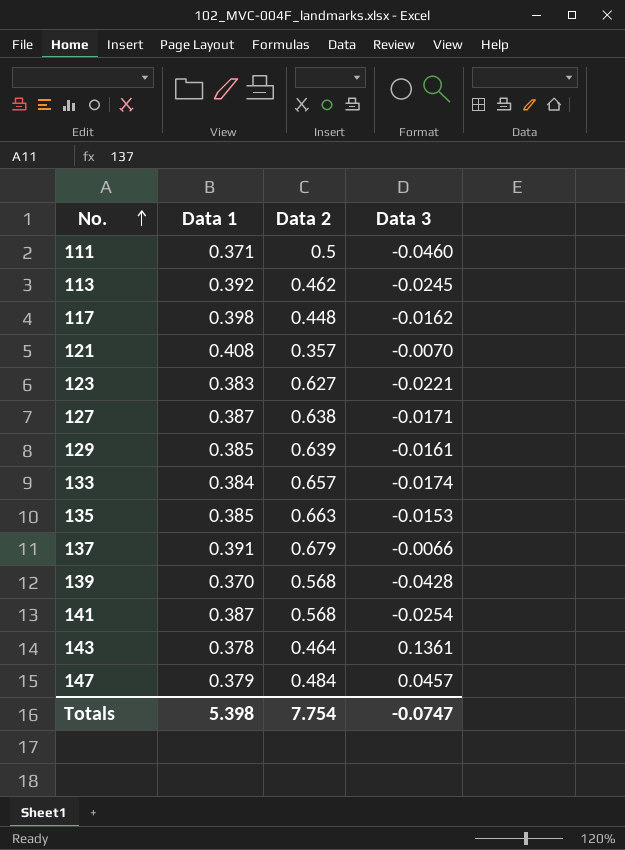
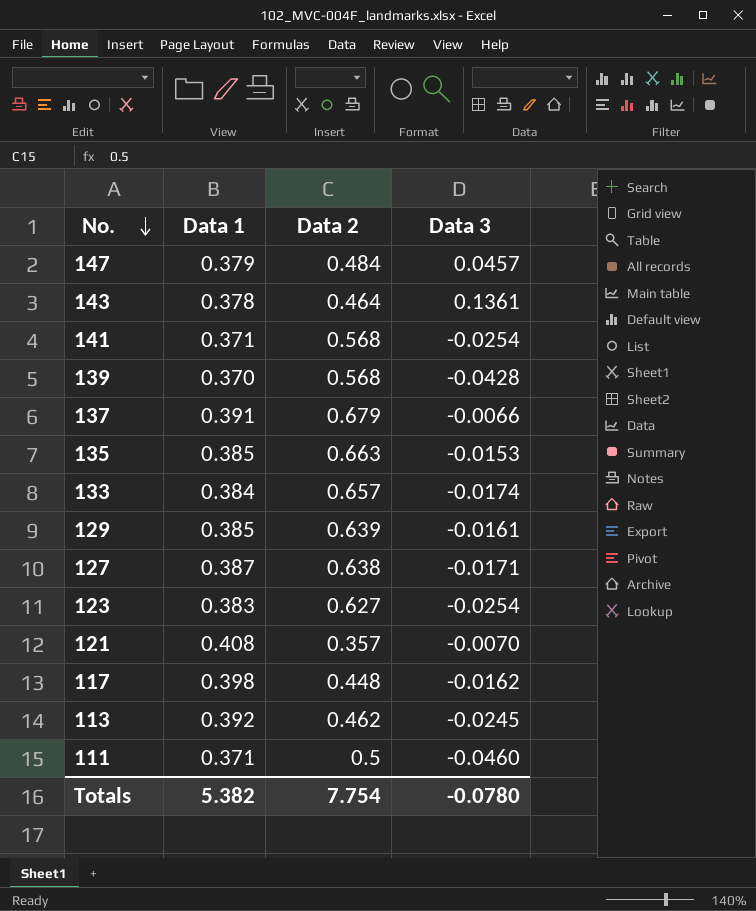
row order: No. ascending -> No. descending
141 | Data 1: 0.387 -> 0.371
123 | Data 3: -0.0221 -> -0.0254
Totals | Data 1: 5.398 -> 5.382
Totals | Data 3: -0.0747 -> -0.0780

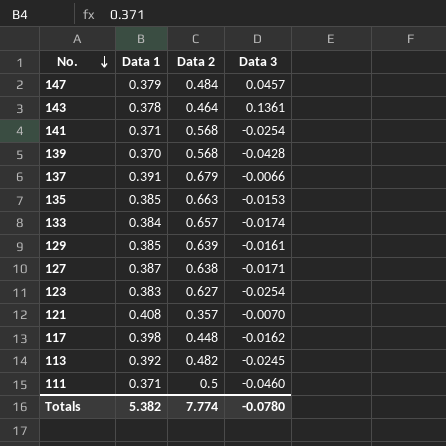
113 | Data 2: 0.462 -> 0.482
Totals | Data 2: 7.754 -> 7.774

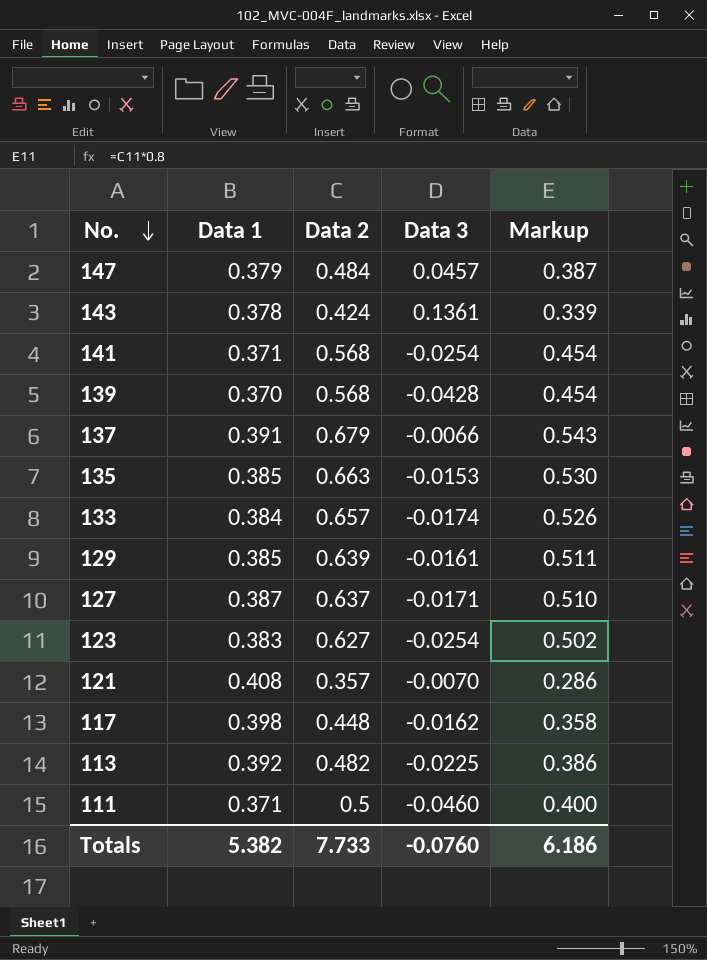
column Markup | formula: none -> [Data 2] * 0.8
143 | Data 2: 0.464 -> 0.424
127 | Data 2: 0.638 -> 0.637
113 | Data 3: -0.0245 -> -0.0225
Totals | Data 2: 7.774 -> 7.733
Totals | Data 3: -0.0780 -> -0.0760

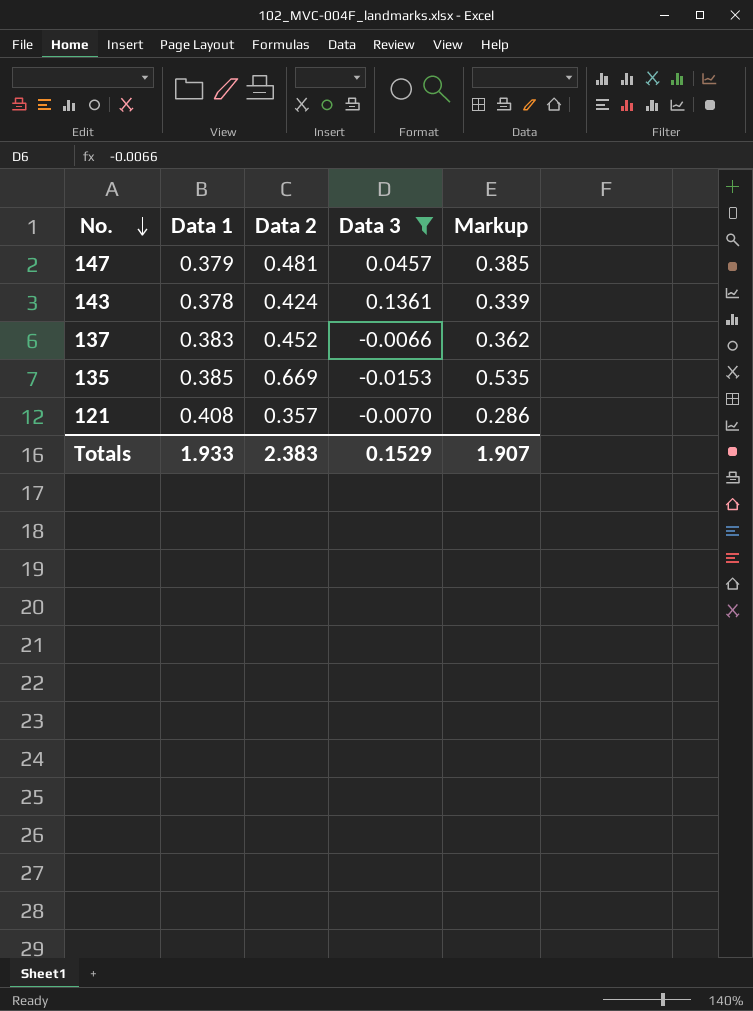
filter: none -> Data 3 >= -0.0153
147 | Data 2: 0.484 -> 0.481
147 | Markup: 0.387 -> 0.385
137 | Data 1: 0.391 -> 0.383
137 | Data 2: 0.679 -> 0.452
137 | Markup: 0.543 -> 0.362
135 | Data 2: 0.663 -> 0.669
135 | Markup: 0.530 -> 0.535
Totals | Data 1: 5.382 -> 1.933
Totals | Data 2: 7.733 -> 2.383
Totals | Data 3: -0.0760 -> 0.1529
Totals | Markup: 6.186 -> 1.907

